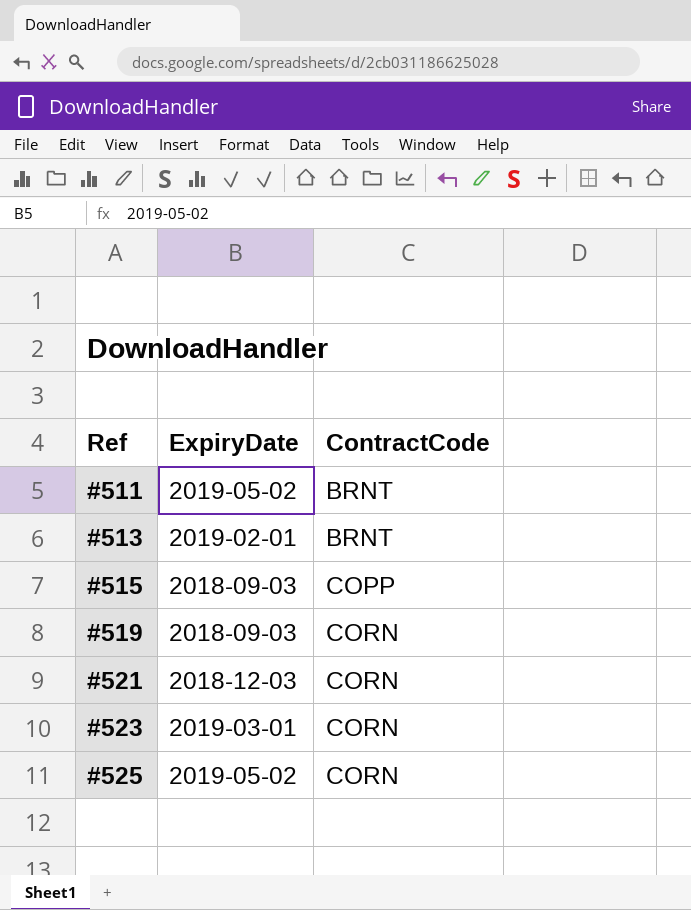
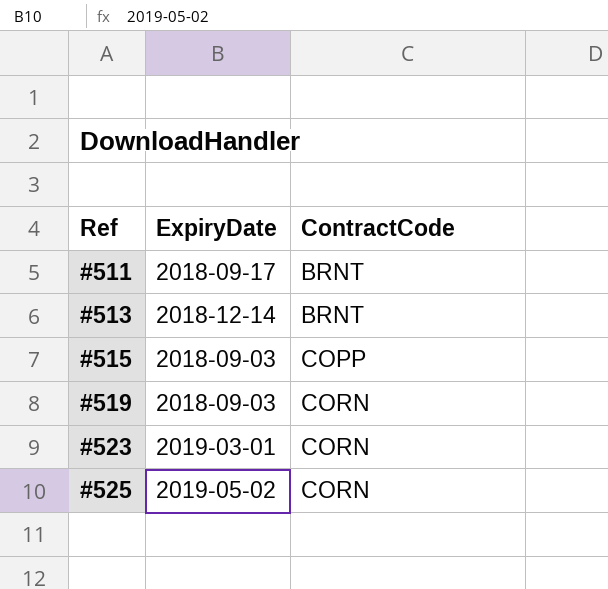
row #521: 2018-12-03 | CORN -> none
#511 | ExpiryDate: 2019-05-02 -> 2018-09-17
#513 | ExpiryDate: 2019-02-01 -> 2018-12-14

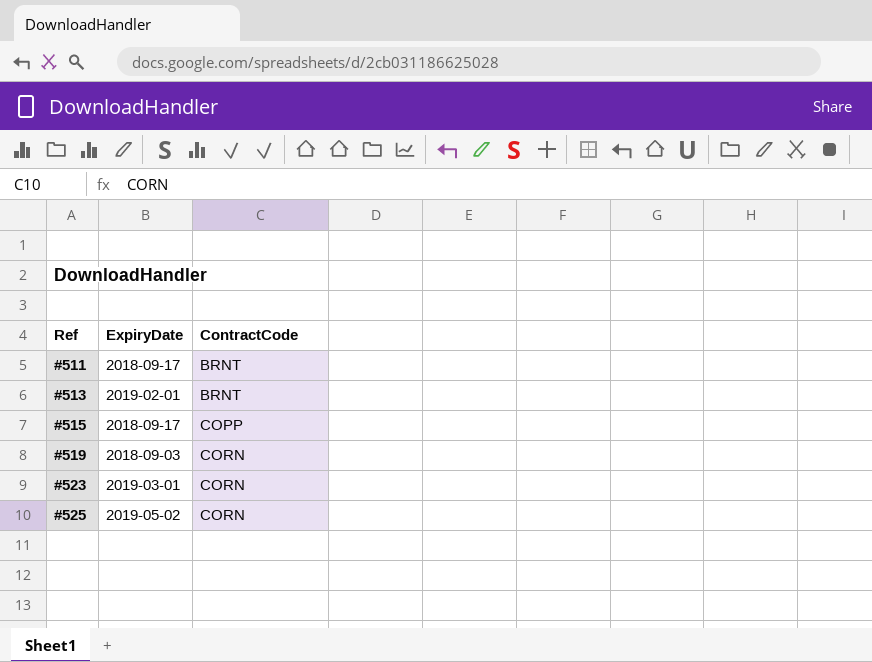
#513 | ExpiryDate: 2018-12-14 -> 2019-02-01
#515 | ExpiryDate: 2018-09-03 -> 2018-09-17

